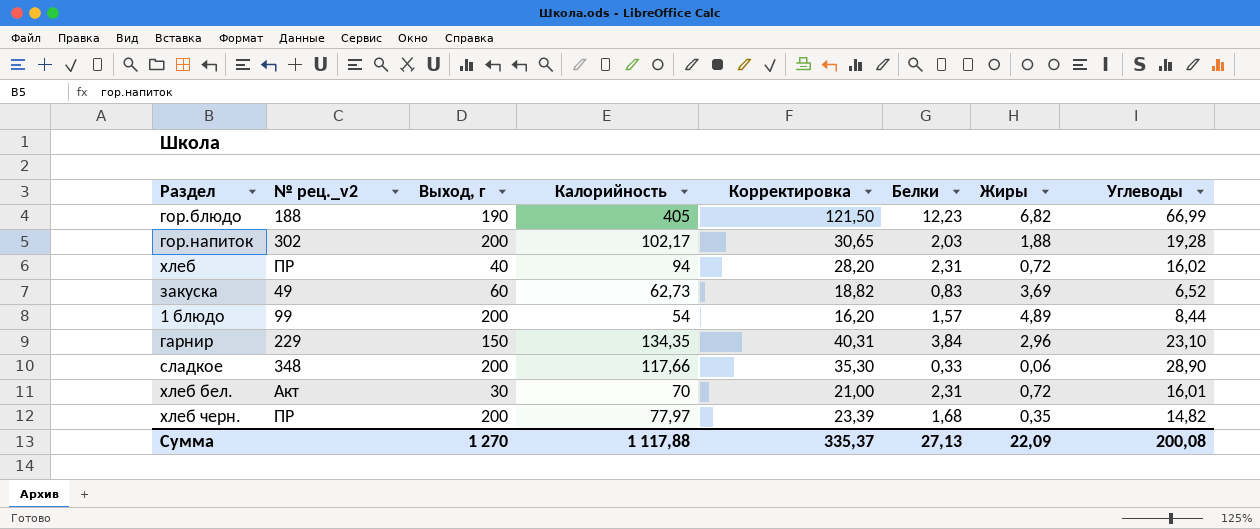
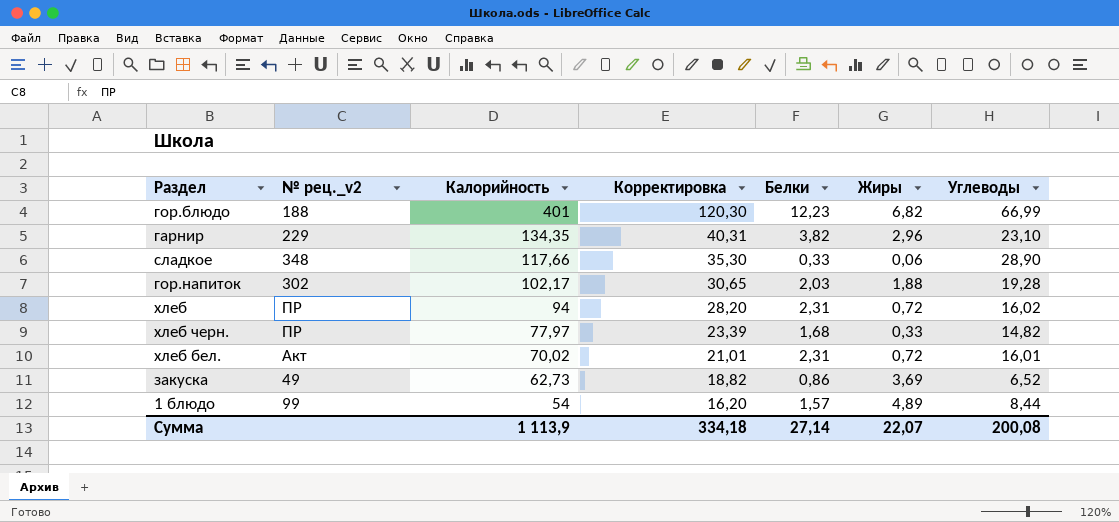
row order: none -> Калорийность descending
column Выход, г | position: 3 -> none
гор.блюдо | Калорийность: 405 -> 401
гор.блюдо | Корректировка: 121,50 -> 120,30
гарнир | Белки: 3,84 -> 3,82
хлеб черн. | Жиры: 0,35 -> 0,33
хлеб бел. | Калорийность: 70 -> 70,02
хлеб бел. | Корректировка: 21,00 -> 21,01
закуска | Белки: 0,83 -> 0,86
Сумма | Калорийность: 1 117,88 -> 1 113,9
Сумма | Корректировка: 335,37 -> 334,18
Сумма | Белки: 27,13 -> 27,14
Сумма | Жиры: 22,09 -> 22,07

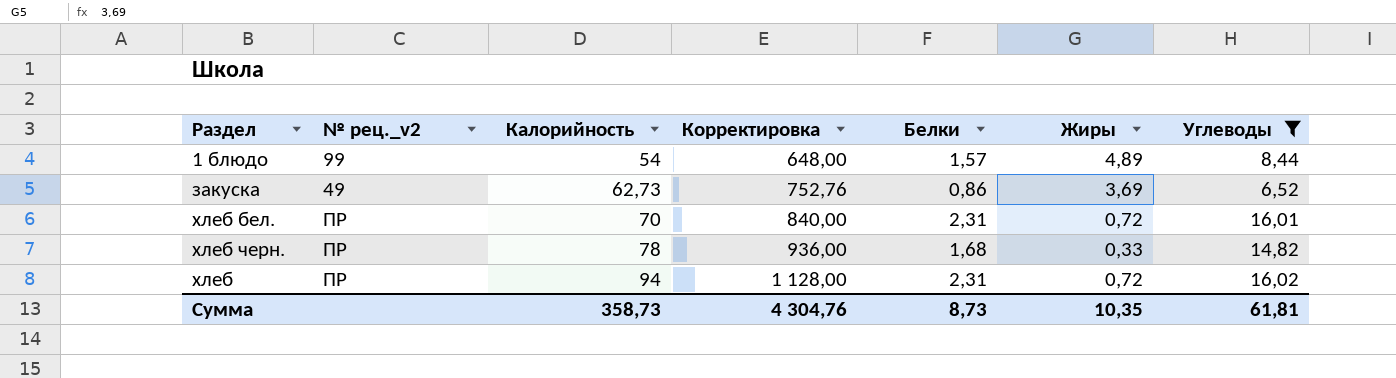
filter: none -> Углеводы <= 16,02
row order: Калорийность descending -> Калорийность ascending
column Корректировка | formula: [Калорийность] * 0,3 -> [Калорийность] * 12
хлеб бел. | № рец._v2: Акт -> ПР
хлеб бел. | Калорийность: 70,02 -> 70
хлеб черн. | Калорийность: 77,97 -> 78
Сумма | Калорийность: 1 113,9 -> 358,73
Сумма | Корректировка: 334,18 -> 4 304,76
Сумма | Белки: 27,14 -> 8,73
Сумма | Жиры: 22,07 -> 10,35
Сумма | Углеводы: 200,08 -> 61,81

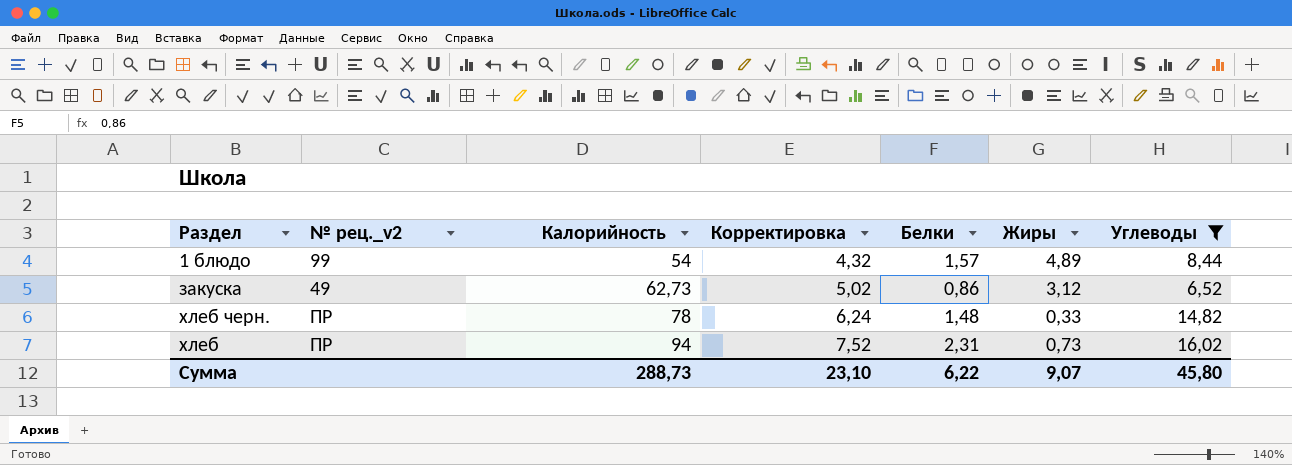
column Корректировка | formula: [Калорийность] * 12 -> [Калорийность] * 0,08
row хлеб бел.: ПР | 70 | 840,00 | 2,31 | 0,72 | 16,01 -> none
закуска | Жиры: 3,69 -> 3,12
хлеб черн. | Белки: 1,68 -> 1,48
хлеб | Жиры: 0,72 -> 0,73
Сумма | Калорийность: 358,73 -> 288,73
Сумма | Корректировка: 4 304,76 -> 23,10
Сумма | Белки: 8,73 -> 6,22
Сумма | Жиры: 10,35 -> 9,07
Сумма | Углеводы: 61,81 -> 45,80

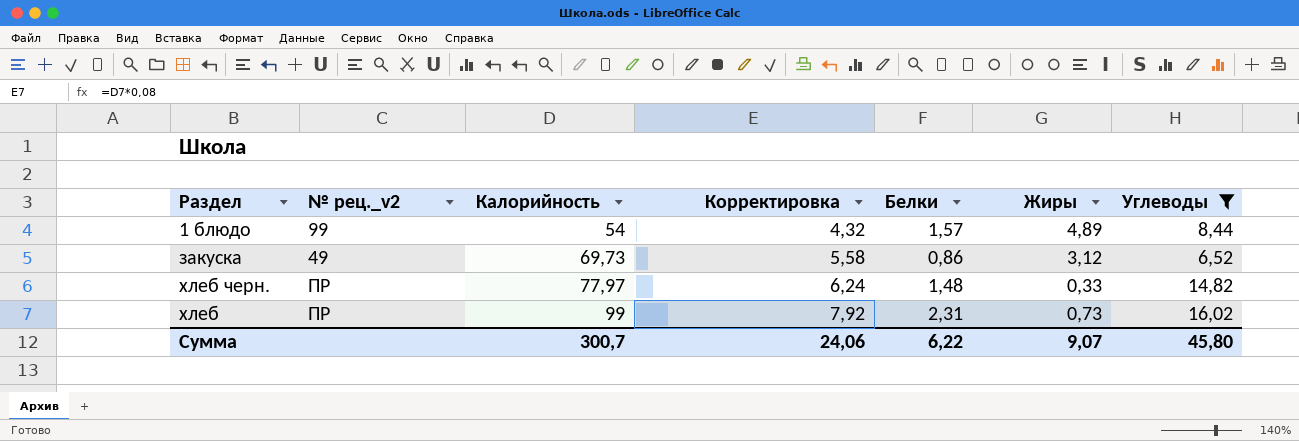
закуска | Калорийность: 62,73 -> 69,73
закуска | Корректировка: 5,02 -> 5,58
хлеб черн. | Калорийность: 78 -> 77,97
хлеб | Калорийность: 94 -> 99
хлеб | Корректировка: 7,52 -> 7,92
Сумма | Калорийность: 288,73 -> 300,7
Сумма | Корректировка: 23,10 -> 24,06

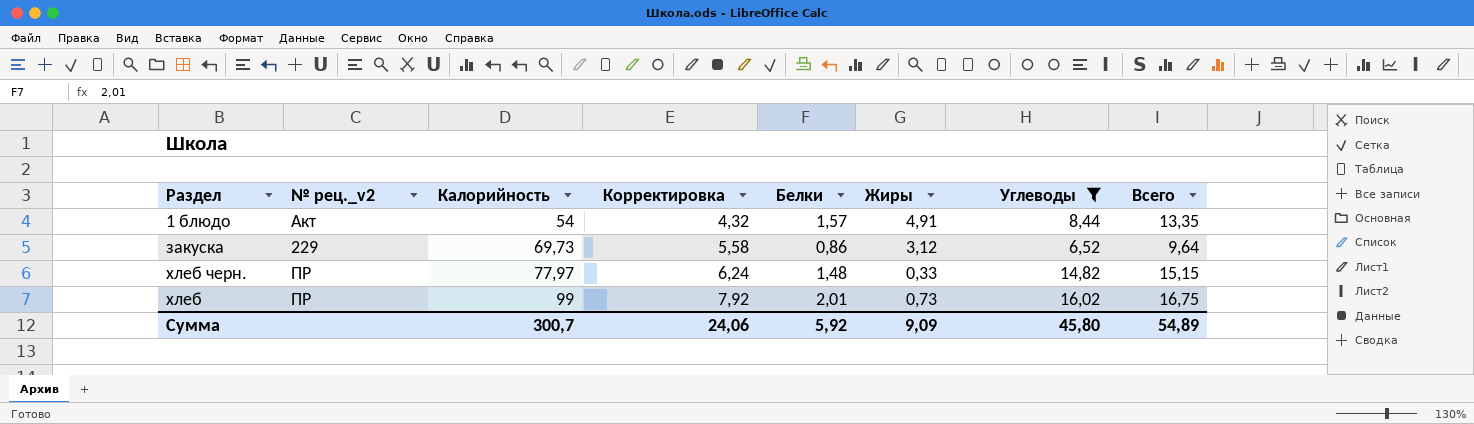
column Всего | formula: none -> [Жиры] + [Углеводы]
1 блюдо | № рец._v2: 99 -> Акт
1 блюдо | Жиры: 4,89 -> 4,91
закуска | № рец._v2: 49 -> 229
хлеб | Белки: 2,31 -> 2,01
Сумма | Белки: 6,22 -> 5,92
Сумма | Жиры: 9,07 -> 9,09

